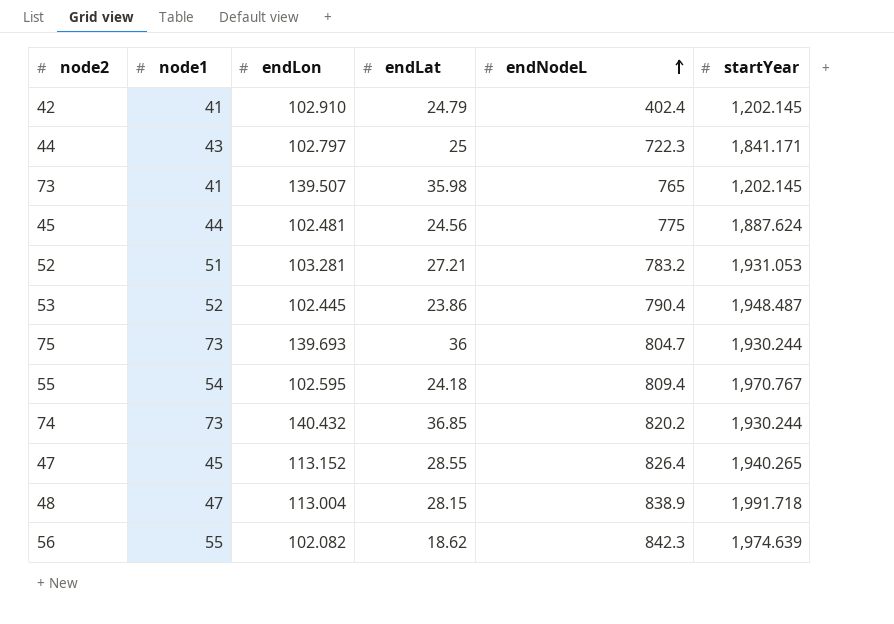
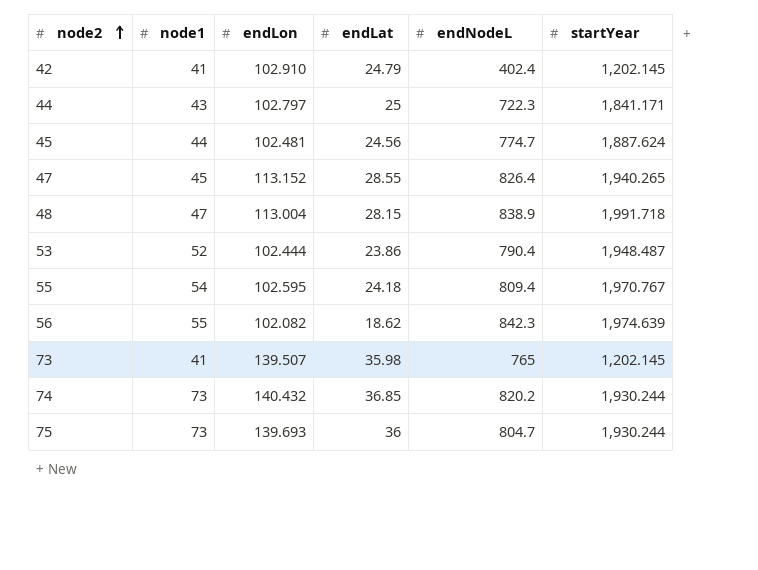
row order: endNodeL ascending -> node2 ascending
row 52: 51 | 103.281 | 27.21 | 783.2 | 1,931.053 -> none
45 | endNodeL: 775 -> 774.7
53 | endLon: 102.445 -> 102.444

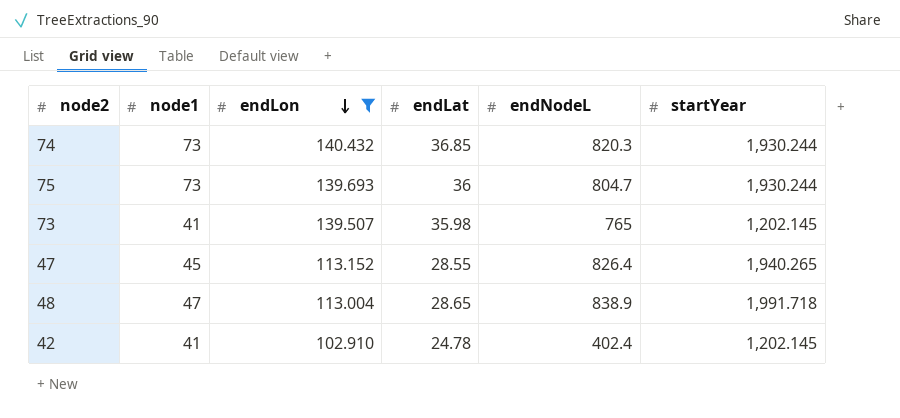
filter: none -> endLon >= 102.910
row order: node2 ascending -> endLon descending
74 | endNodeL: 820.2 -> 820.3
48 | endLat: 28.15 -> 28.65
42 | endLat: 24.79 -> 24.78

